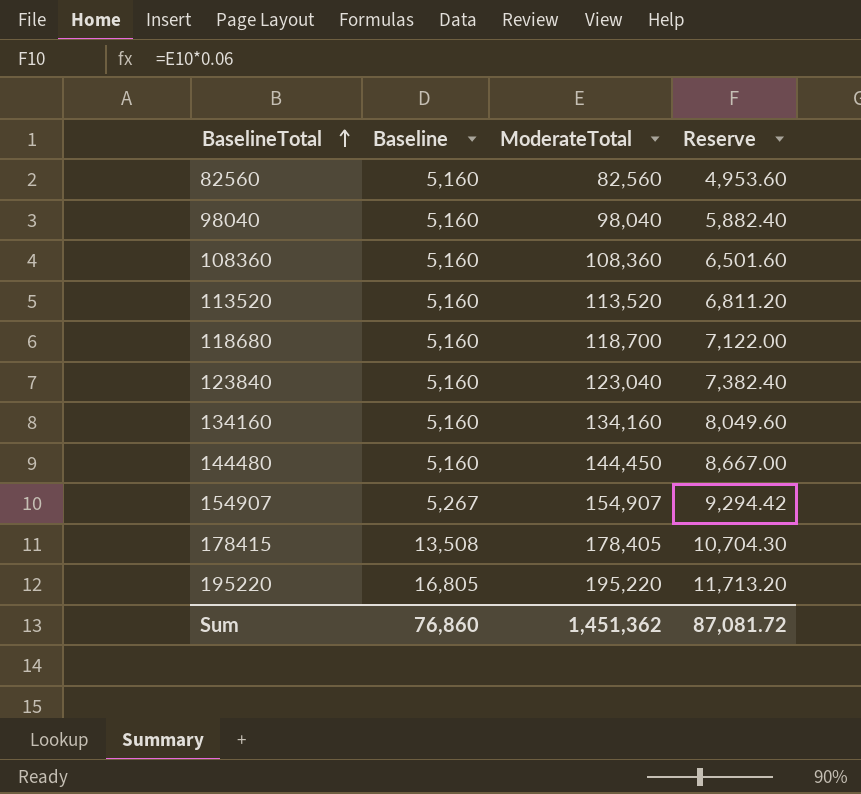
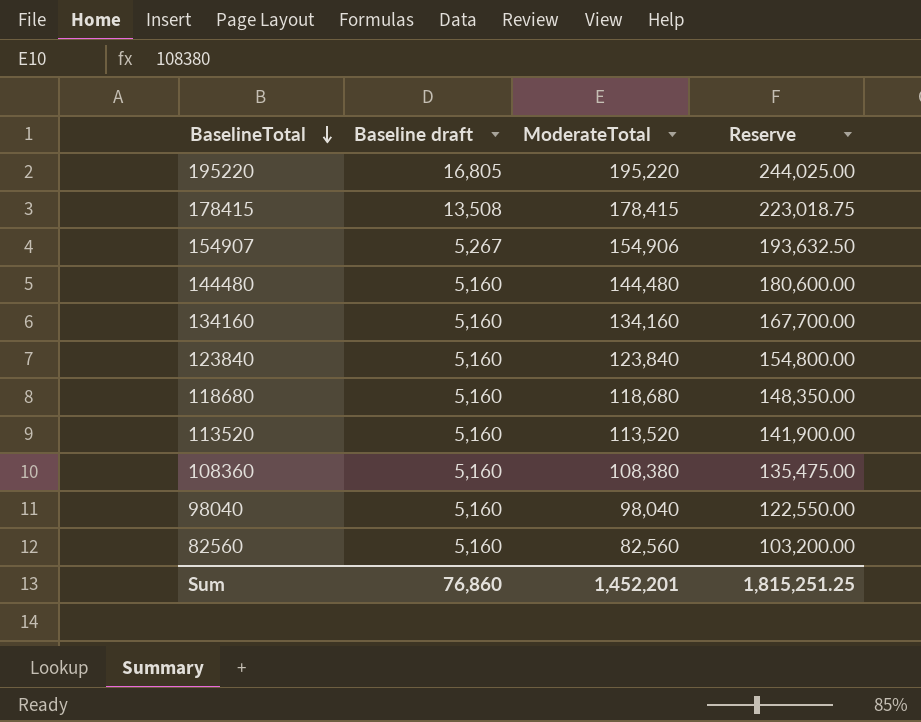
row order: BaselineTotal ascending -> BaselineTotal descending
column name: Baseline -> Baseline draft
column Reserve | formula: [ModerateTotal] * 0.06 -> [ModerateTotal] * 1.25
178415 | ModerateTotal: 178,405 -> 178,415
154907 | ModerateTotal: 154,907 -> 154,906
144480 | ModerateTotal: 144,450 -> 144,480
123840 | ModerateTotal: 123,040 -> 123,840
118680 | ModerateTotal: 118,700 -> 118,680
108360 | ModerateTotal: 108,360 -> 108,380
Sum | ModerateTotal: 1,451,362 -> 1,452,201
Sum | Reserve: 87,081.72 -> 1,815,251.25

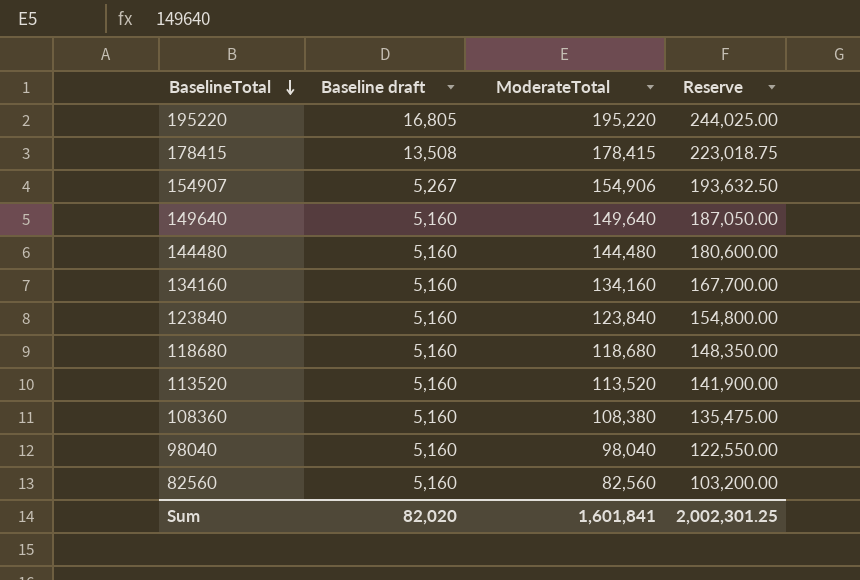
row 149640: none -> 5,160 | 149,640 | 187,050.00
Sum | Baseline draft: 76,860 -> 82,020
Sum | ModerateTotal: 1,452,201 -> 1,601,841
Sum | Reserve: 1,815,251.25 -> 2,002,301.25

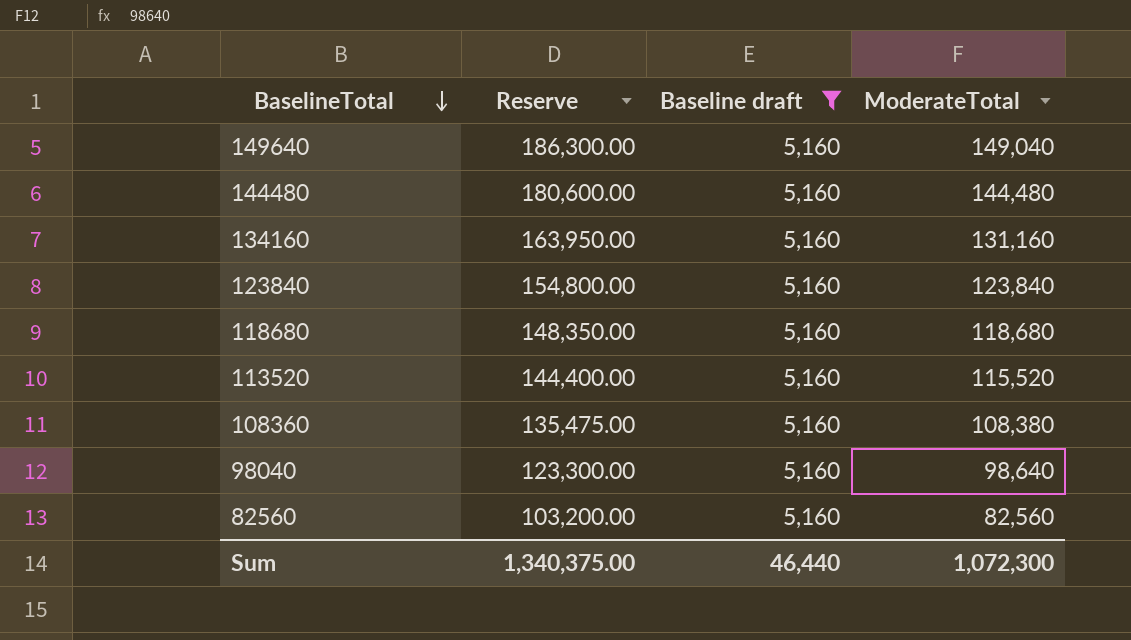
filter: none -> Baseline draft = 5,160
column Reserve | position: 4 -> 2
149640 | Reserve: 187,050.00 -> 186,300.00
149640 | ModerateTotal: 149,640 -> 149,040
134160 | Reserve: 167,700.00 -> 163,950.00
134160 | ModerateTotal: 134,160 -> 131,160
113520 | Reserve: 141,900.00 -> 144,400.00
113520 | ModerateTotal: 113,520 -> 115,520
98040 | Reserve: 122,550.00 -> 123,300.00
98040 | ModerateTotal: 98,040 -> 98,640
Sum | Reserve: 2,002,301.25 -> 1,340,375.00
Sum | Baseline draft: 82,020 -> 46,440
Sum | ModerateTotal: 1,601,841 -> 1,072,300

